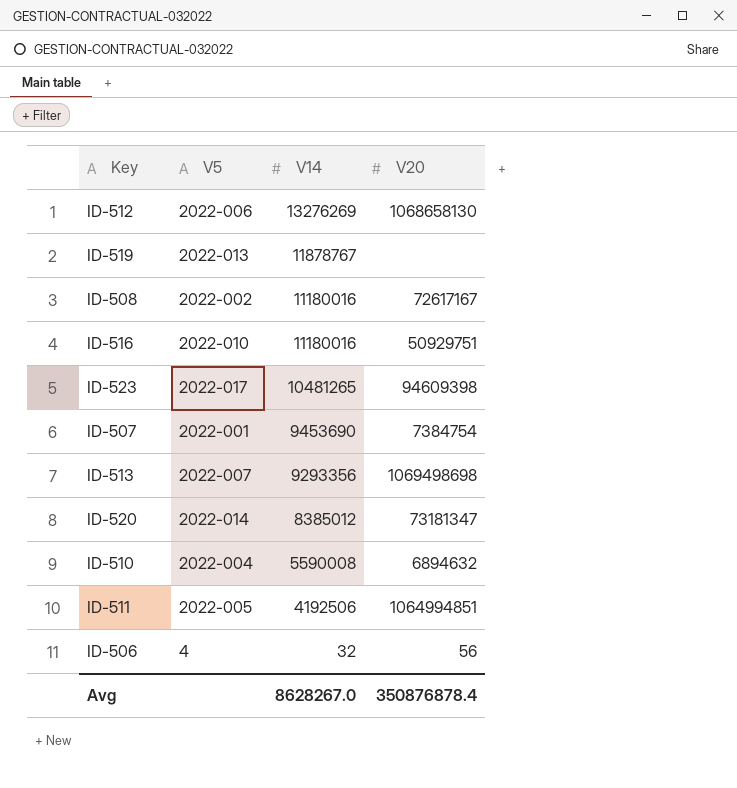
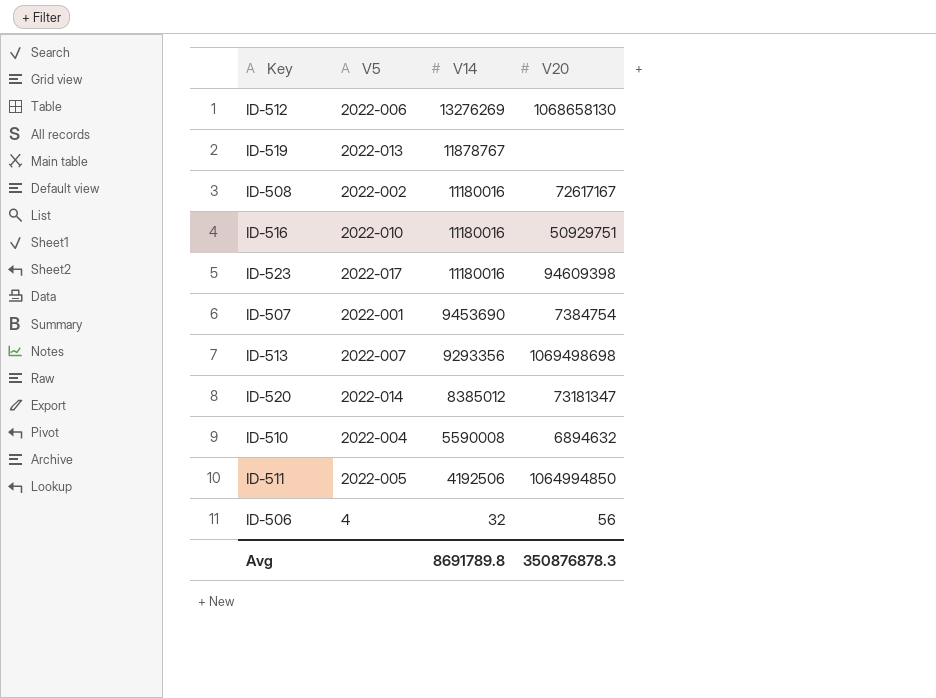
ID-523 | V14: 10481265 -> 11180016
ID-511 | V20: 1064994851 -> 1064994850
Avg | V14: 8628267.0 -> 8691789.8
Avg | V20: 350876878.4 -> 350876878.3

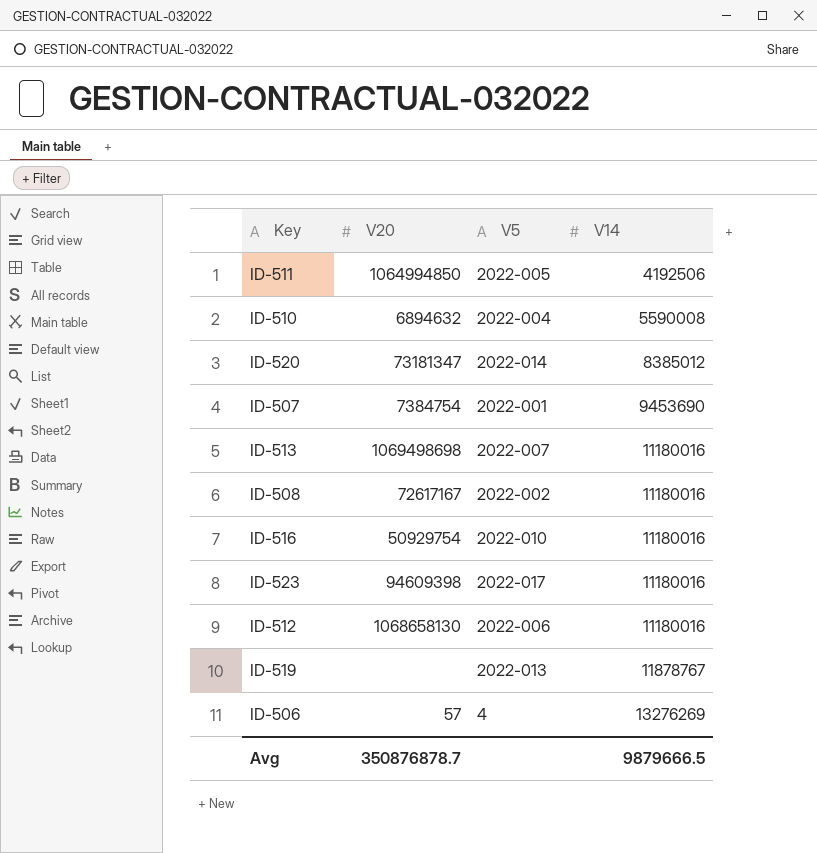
row order: V14 descending -> V14 ascending
column V20 | position: 4 -> 2
ID-513 | V14: 9293356 -> 11180016
ID-516 | V20: 50929751 -> 50929754
ID-512 | V14: 13276269 -> 11180016
ID-506 | V20: 56 -> 57
ID-506 | V14: 32 -> 13276269
Avg | V20: 350876878.3 -> 350876878.7
Avg | V14: 8691789.8 -> 9879666.5

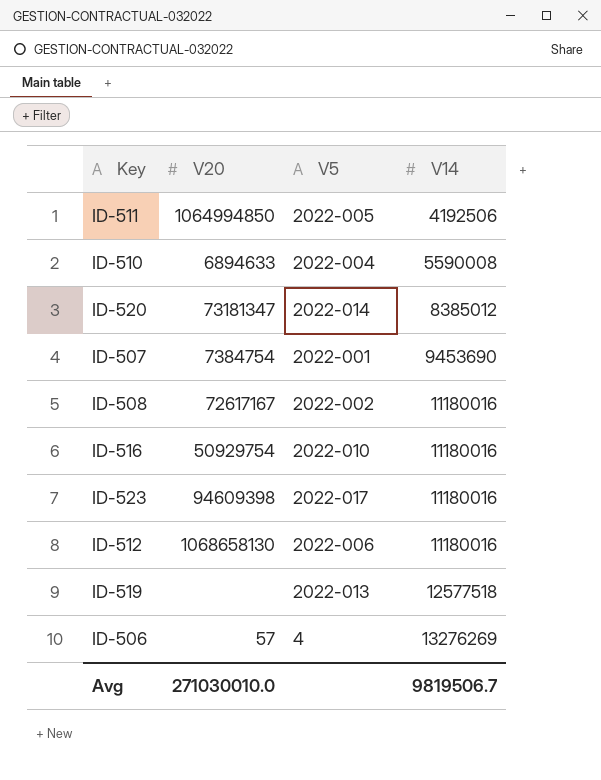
row ID-513: 1069498698 | 2022-007 | 11180016 -> none
ID-510 | V20: 6894632 -> 6894633
ID-519 | V14: 11878767 -> 12577518
Avg | V20: 350876878.7 -> 271030010.0
Avg | V14: 9879666.5 -> 9819506.7

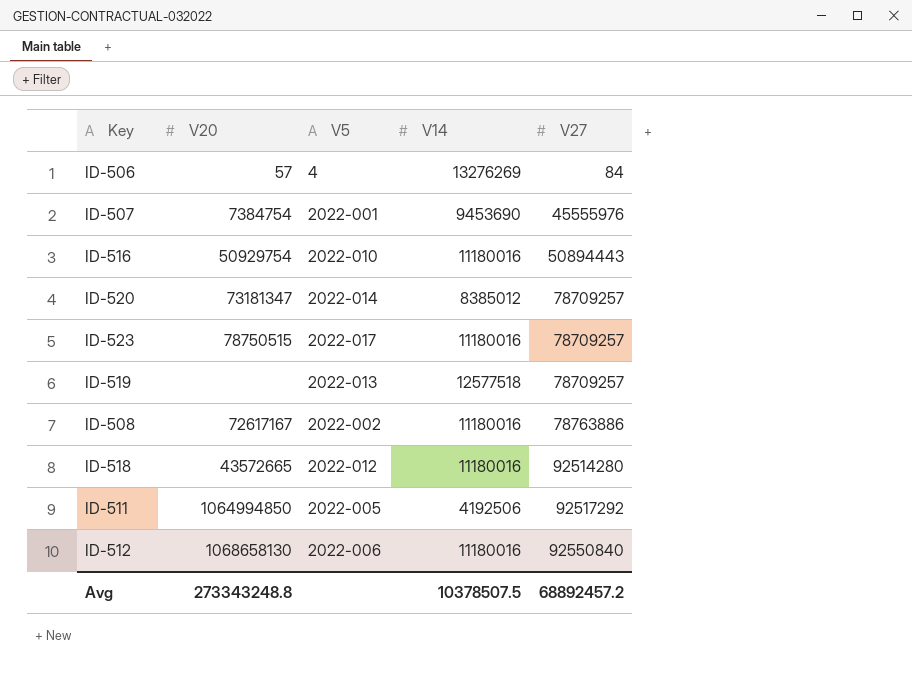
row order: V14 ascending -> V27 ascending
column V27 | position: none -> 5
row ID-510: 6894633 | 2022-004 | 5590008 -> none
ID-523 | V20: 94609398 -> 78750515
row ID-518: none -> 43572665 | 2022-012 | 11180016 | 92514280
Avg | V20: 271030010.0 -> 273343248.8
Avg | V14: 9819506.7 -> 10378507.5

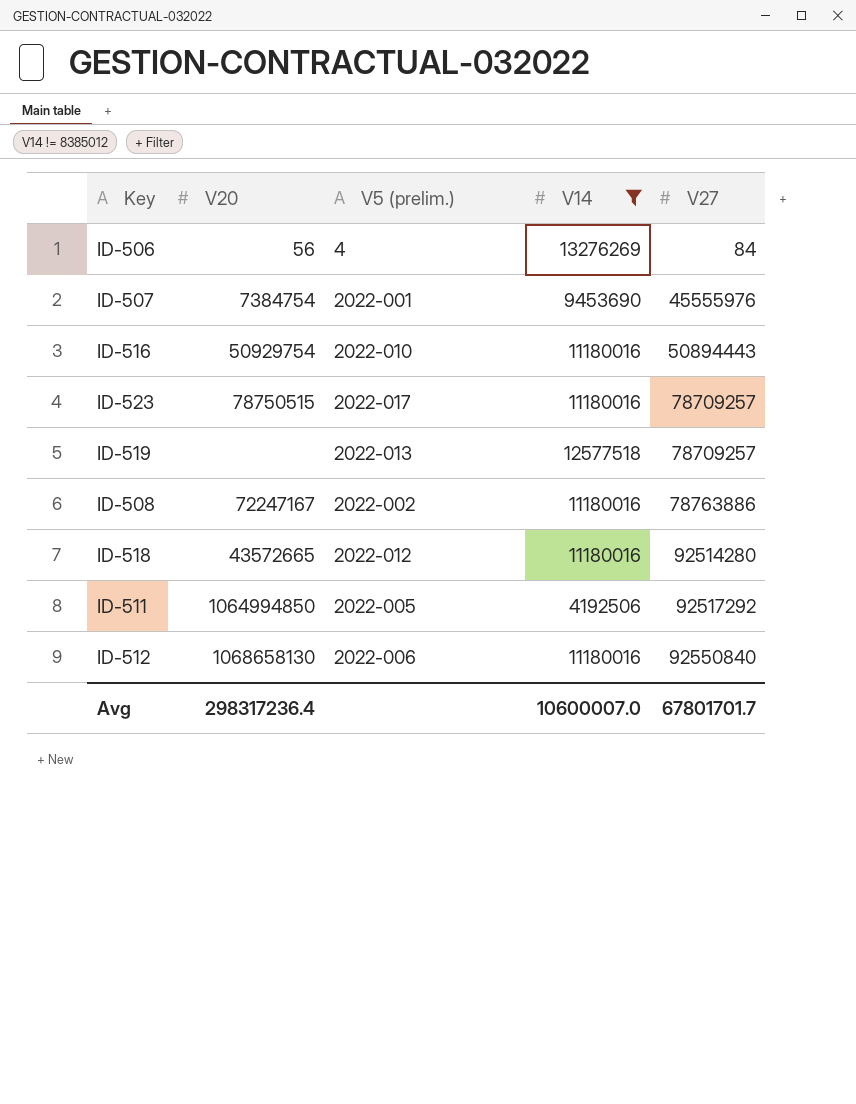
filter: none -> V14 != 8385012
column name: V5 -> V5 (prelim.)
ID-506 | V20: 57 -> 56
ID-508 | V20: 72617167 -> 72247167
Avg | V20: 273343248.8 -> 298317236.4
Avg | V14: 10378507.5 -> 10600007.0
Avg | V27: 68892457.2 -> 67801701.7

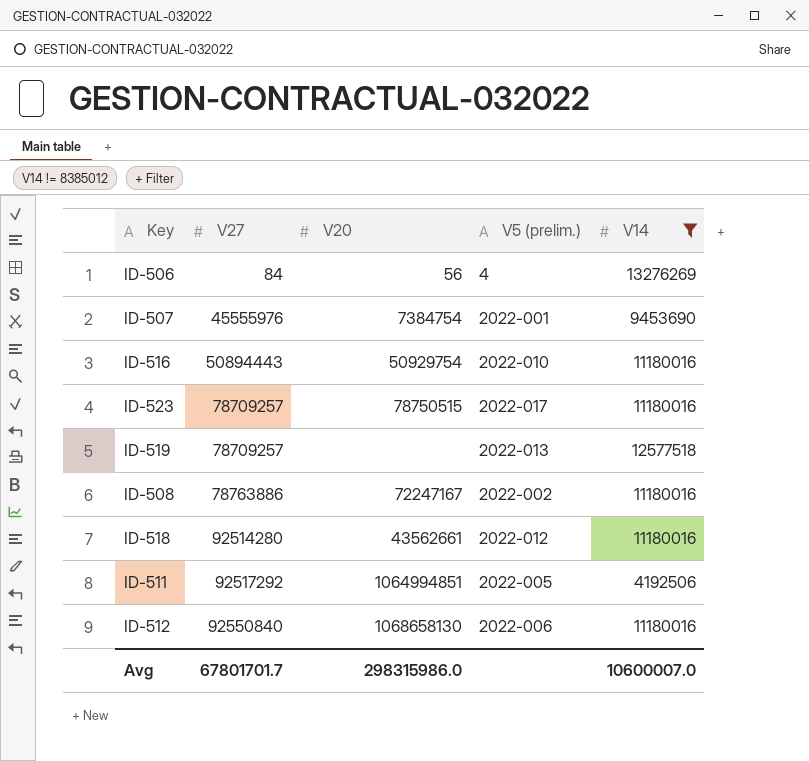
column V27 | position: 5 -> 2
ID-518 | V20: 43572665 -> 43562661
ID-511 | V20: 1064994850 -> 1064994851
Avg | V20: 298317236.4 -> 298315986.0

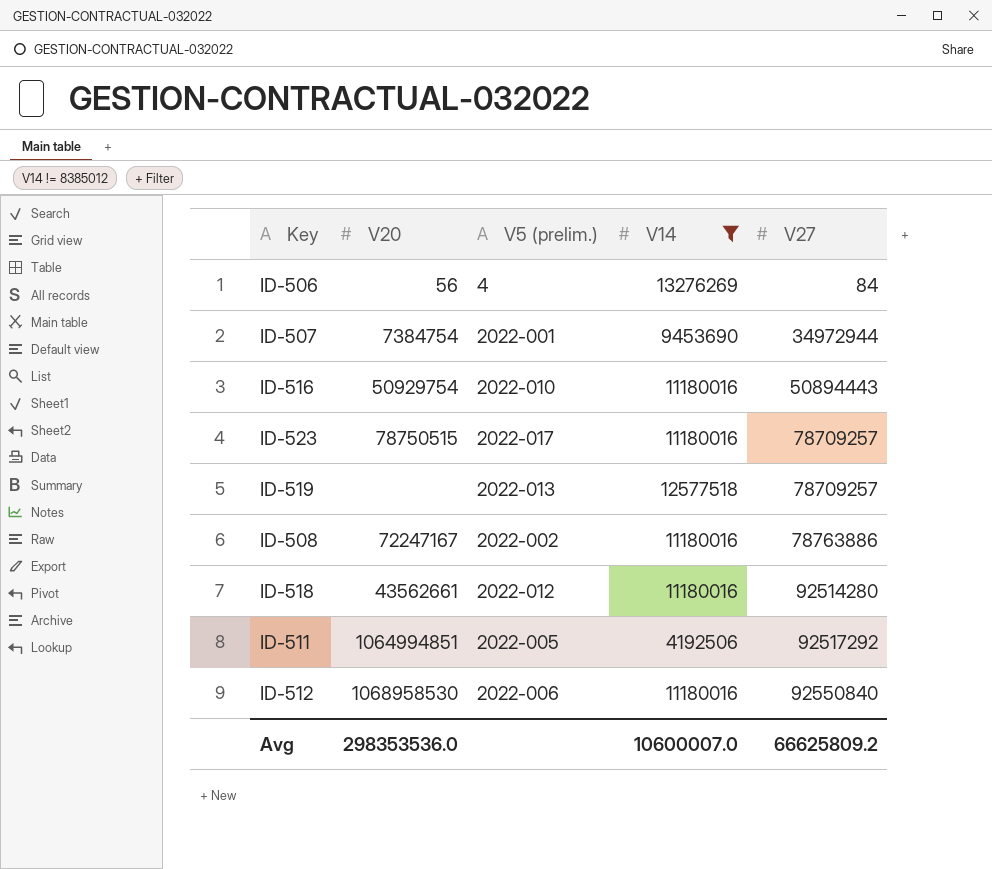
column V27 | position: 2 -> 5
ID-507 | V27: 45555976 -> 34972944
ID-512 | V20: 1068658130 -> 1068958530
Avg | V20: 298315986.0 -> 298353536.0
Avg | V27: 67801701.7 -> 66625809.2

